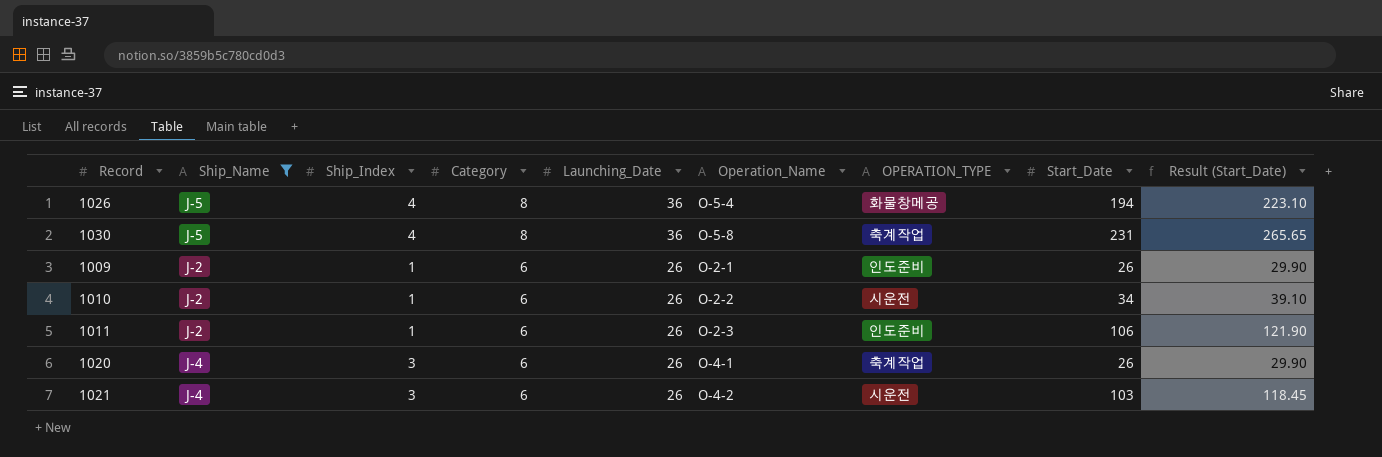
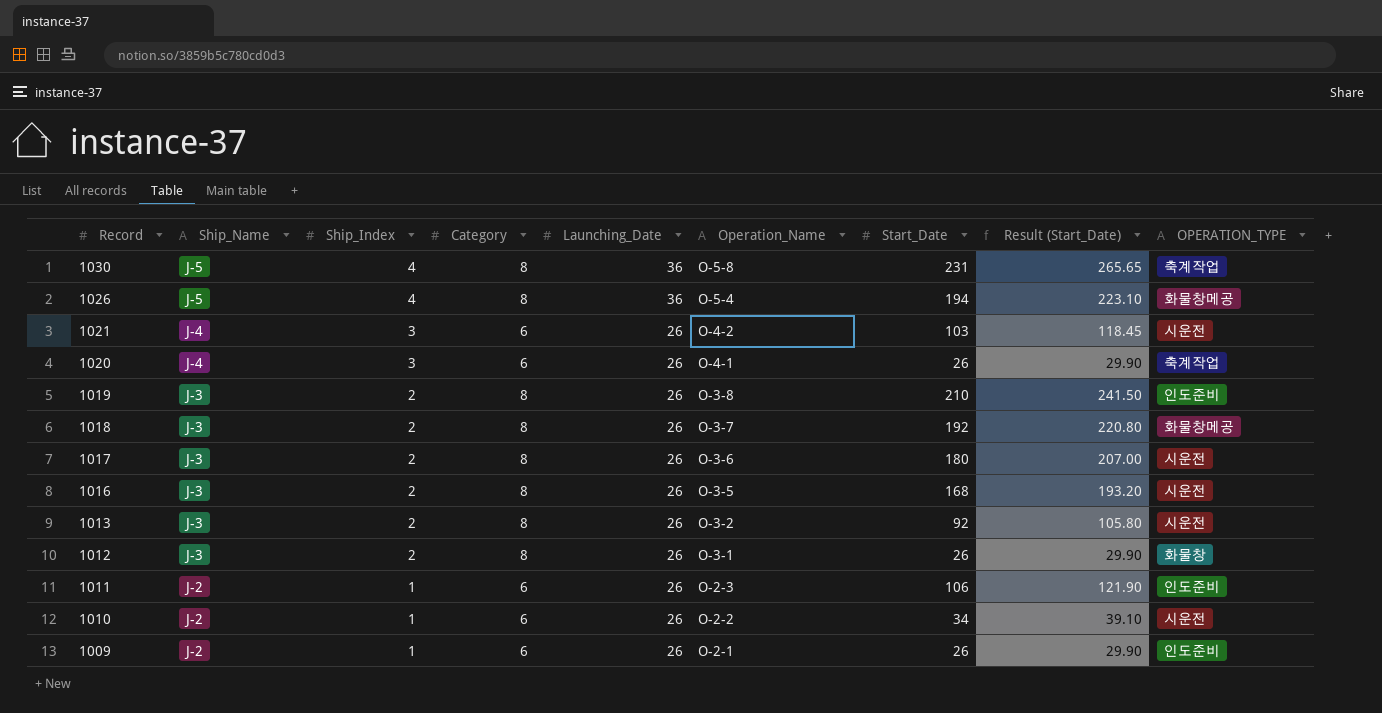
filter: Ship_Name != J-3 -> none
row order: Category descending -> Record descending
column OPERATION_TYPE | position: 7 -> 9

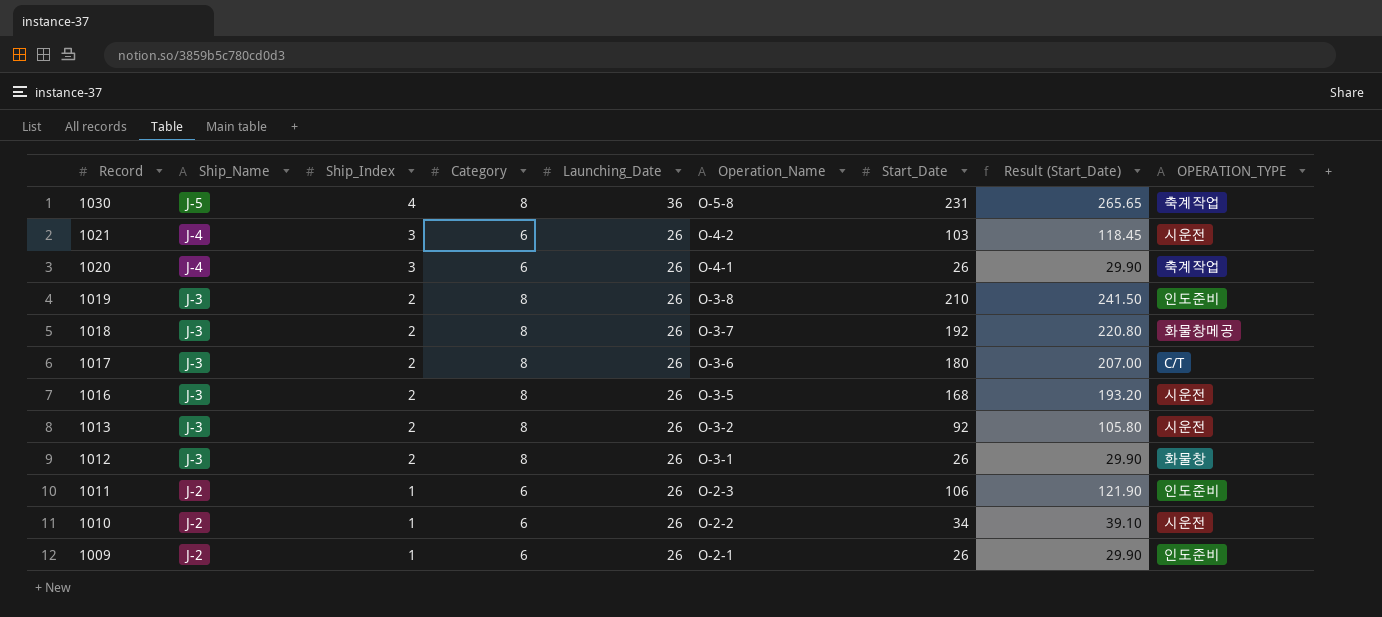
row 1026: J-5 | 4 | 8 | 36 | O-5-4 | 194 | 223.10 | 화물창메공 -> none
1017 | OPERATION_TYPE: 시운전 -> C/T

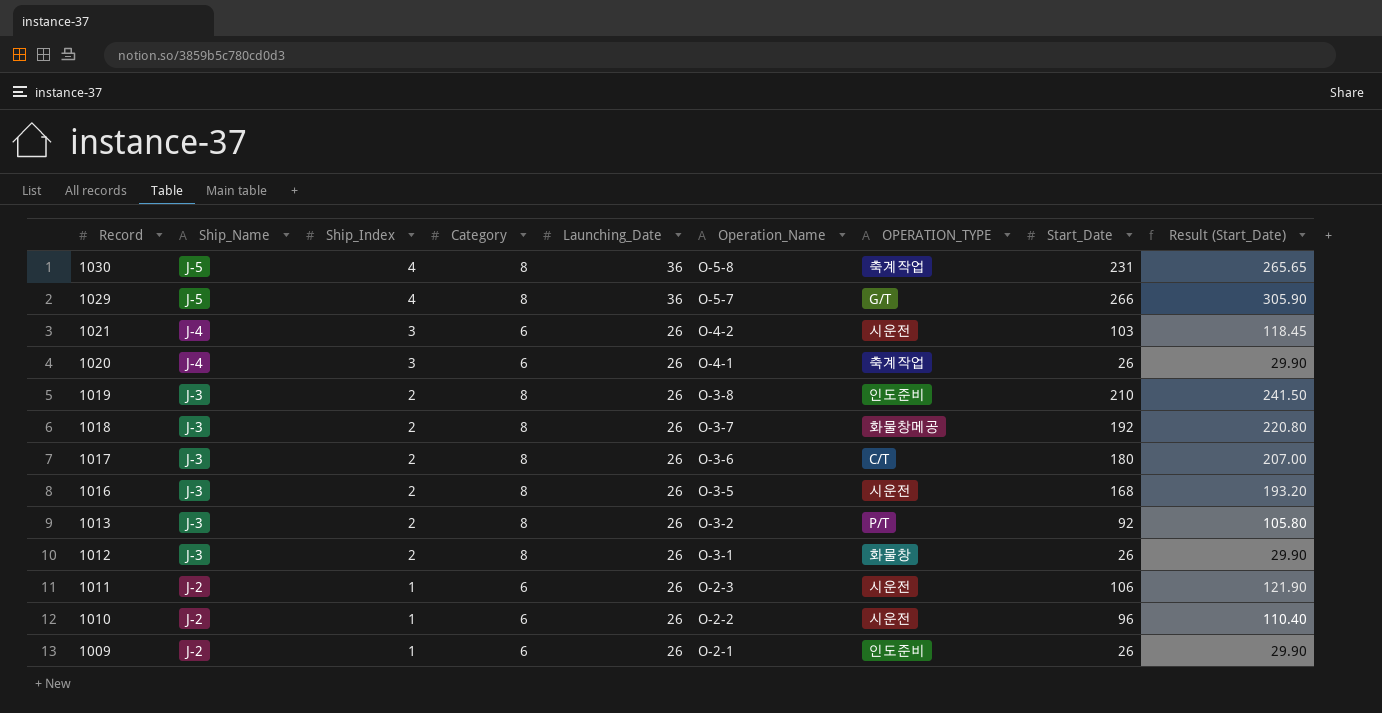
column OPERATION_TYPE | position: 9 -> 7
row 1029: none -> J-5 | 4 | 8 | 36 | O-5-7 | G/T | 266 | 305.90
1013 | OPERATION_TYPE: 시운전 -> P/T
1011 | OPERATION_TYPE: 인도준비 -> 시운전
1010 | Start_Date: 34 -> 96
1010 | Result (Start_Date): 39.10 -> 110.40

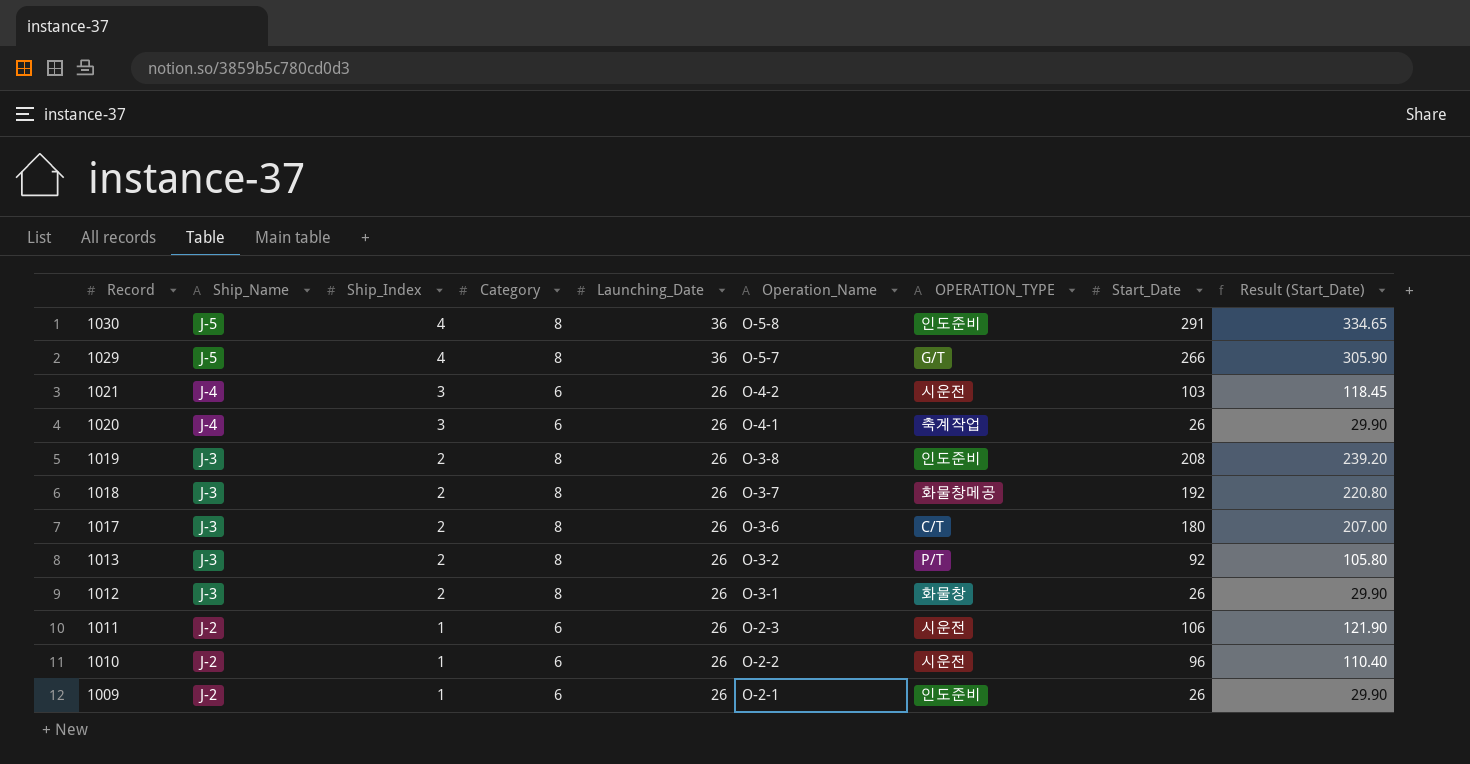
row 1016: J-3 | 2 | 8 | 26 | O-3-5 | 시운전 | 168 | 193.20 -> none
1030 | OPERATION_TYPE: 축계작업 -> 인도준비
1030 | Start_Date: 231 -> 291
1030 | Result (Start_Date): 265.65 -> 334.65
1019 | Start_Date: 210 -> 208
1019 | Result (Start_Date): 241.50 -> 239.20

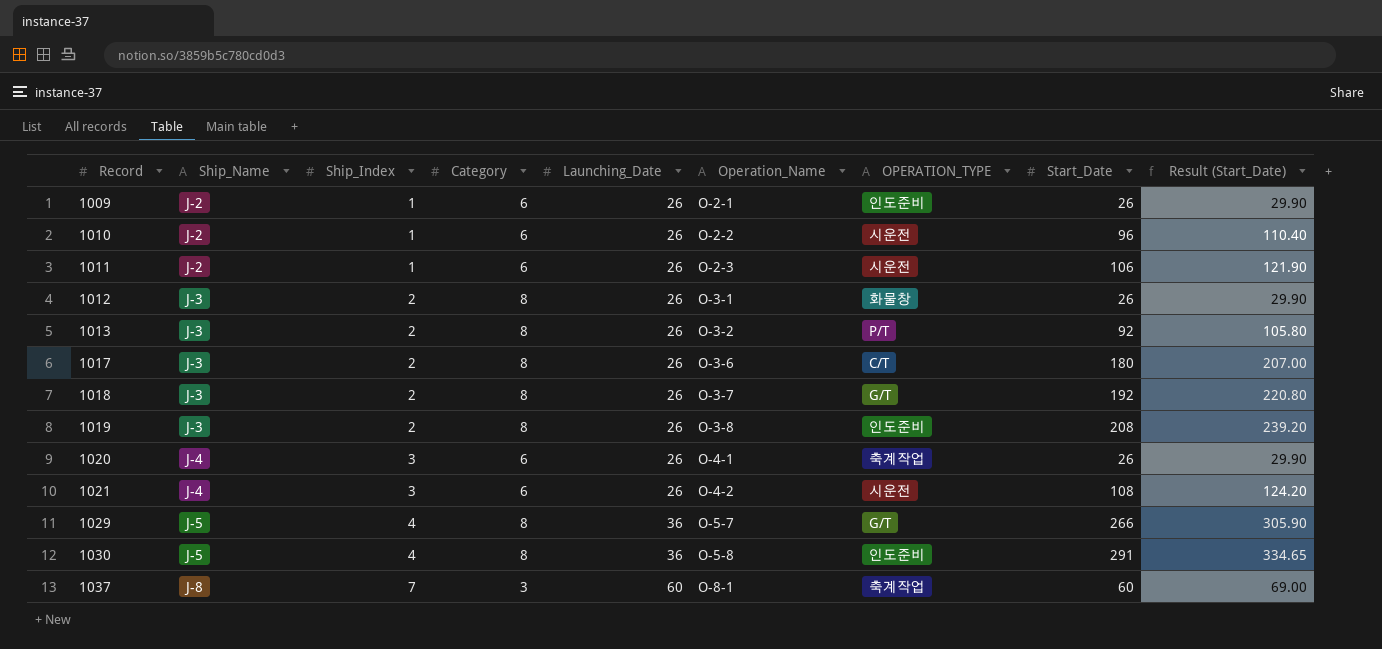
row order: Record descending -> Record ascending
1018 | OPERATION_TYPE: 화물창메공 -> G/T
1021 | Start_Date: 103 -> 108
1021 | Result (Start_Date): 118.45 -> 124.20
row 1037: none -> J-8 | 7 | 3 | 60 | O-8-1 | 축계작업 | 60 | 69.00

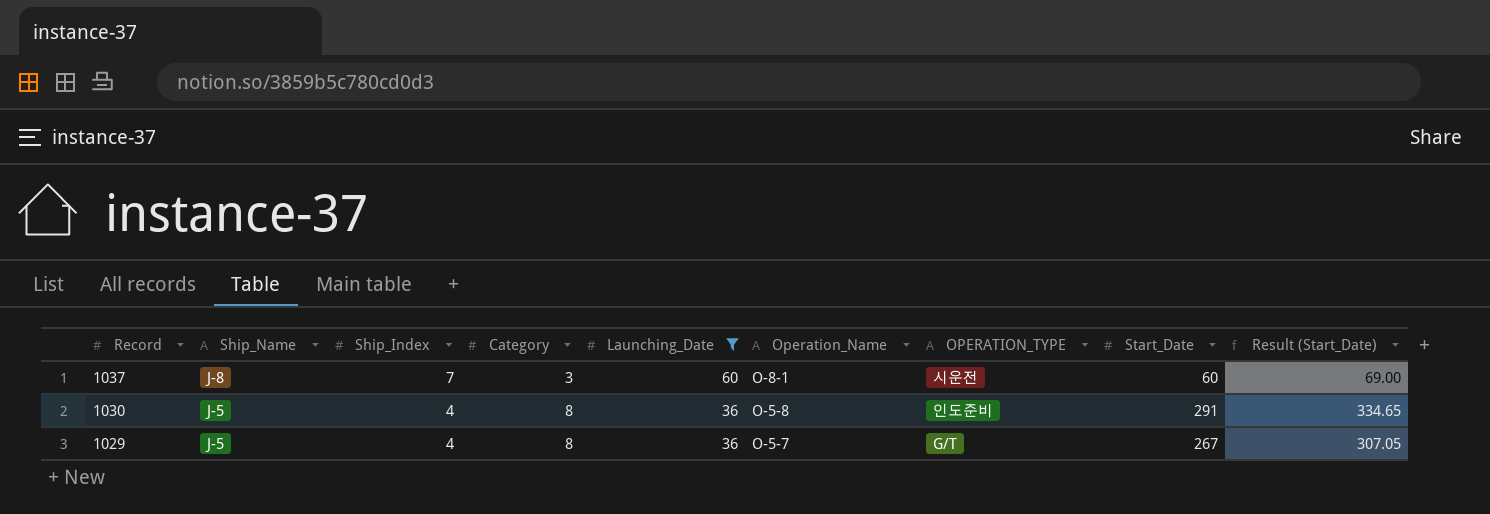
filter: none -> Launching_Date != 26
row order: Record ascending -> Record descending
1037 | OPERATION_TYPE: 축계작업 -> 시운전
1029 | Start_Date: 266 -> 267
1029 | Result (Start_Date): 305.90 -> 307.05

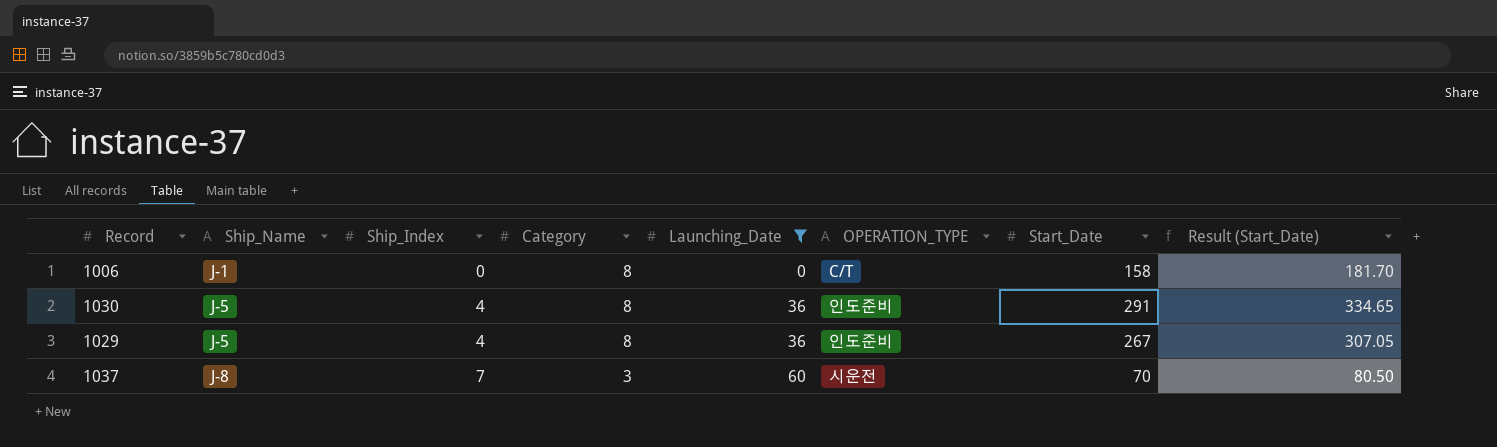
row order: Record descending -> Ship_Name ascending
column Operation_Name | position: 6 -> none
row 1006: none -> J-1 | 0 | 8 | 0 | C/T | 158 | 181.70
1029 | OPERATION_TYPE: G/T -> 인도준비
1037 | Start_Date: 60 -> 70
1037 | Result (Start_Date): 69.00 -> 80.50

